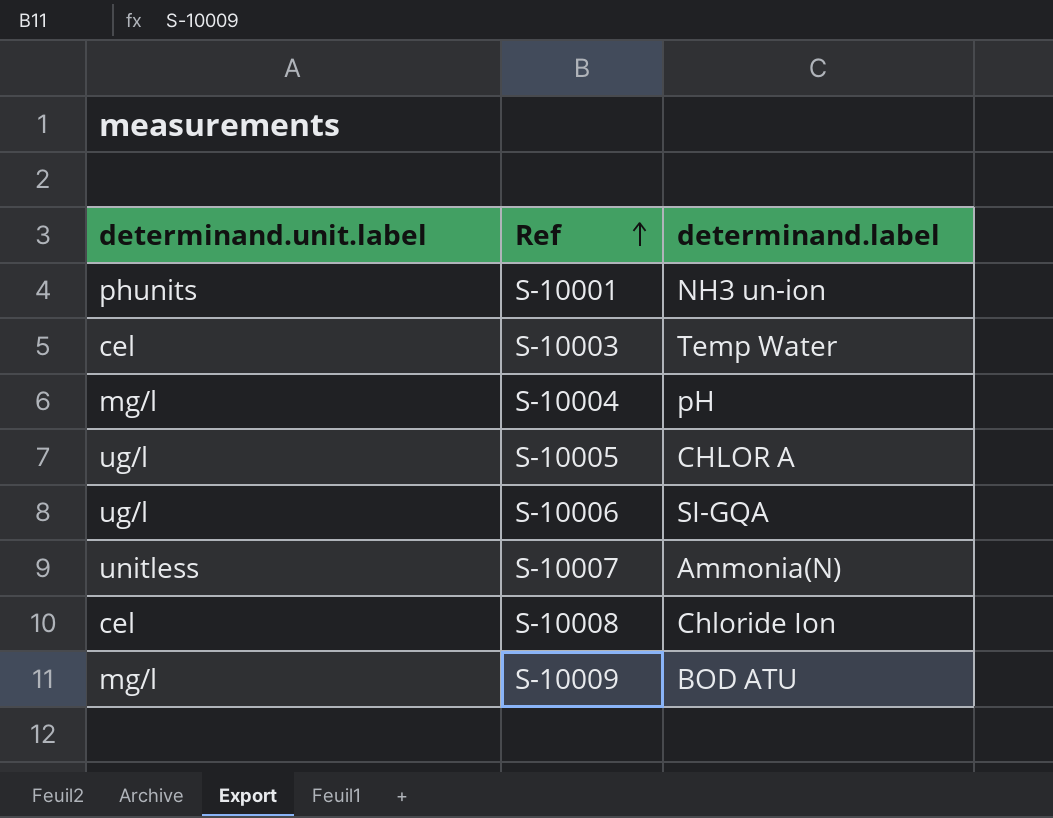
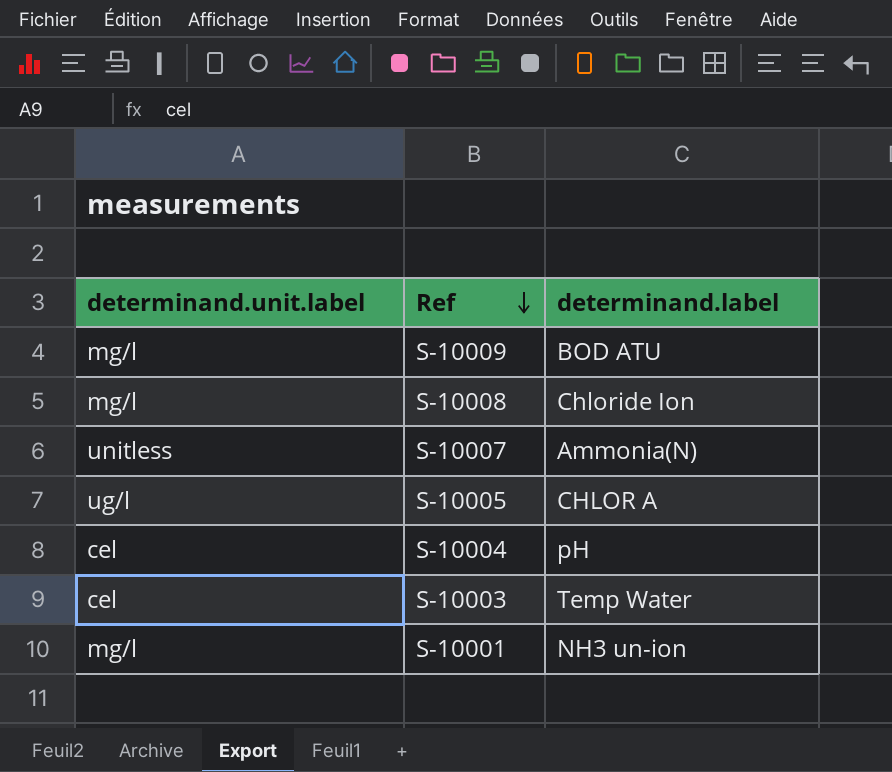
row order: Ref ascending -> Ref descending
row S-10006: ug/l | SI-GQA -> none
S-10008 | determinand.unit.label: cel -> mg/l
S-10004 | determinand.unit.label: mg/l -> cel
S-10001 | determinand.unit.label: phunits -> mg/l

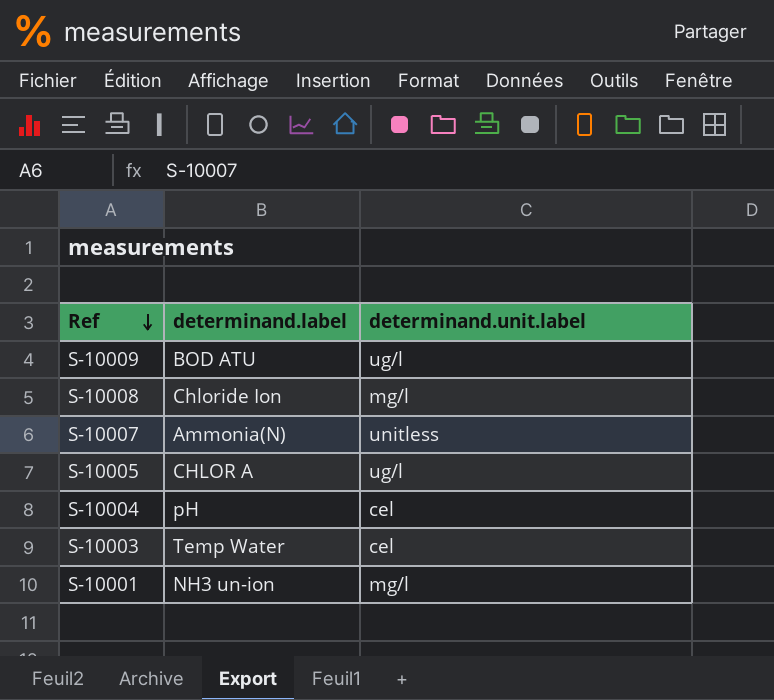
column determinand.unit.label | position: 1 -> 3
S-10009 | determinand.unit.label: mg/l -> ug/l

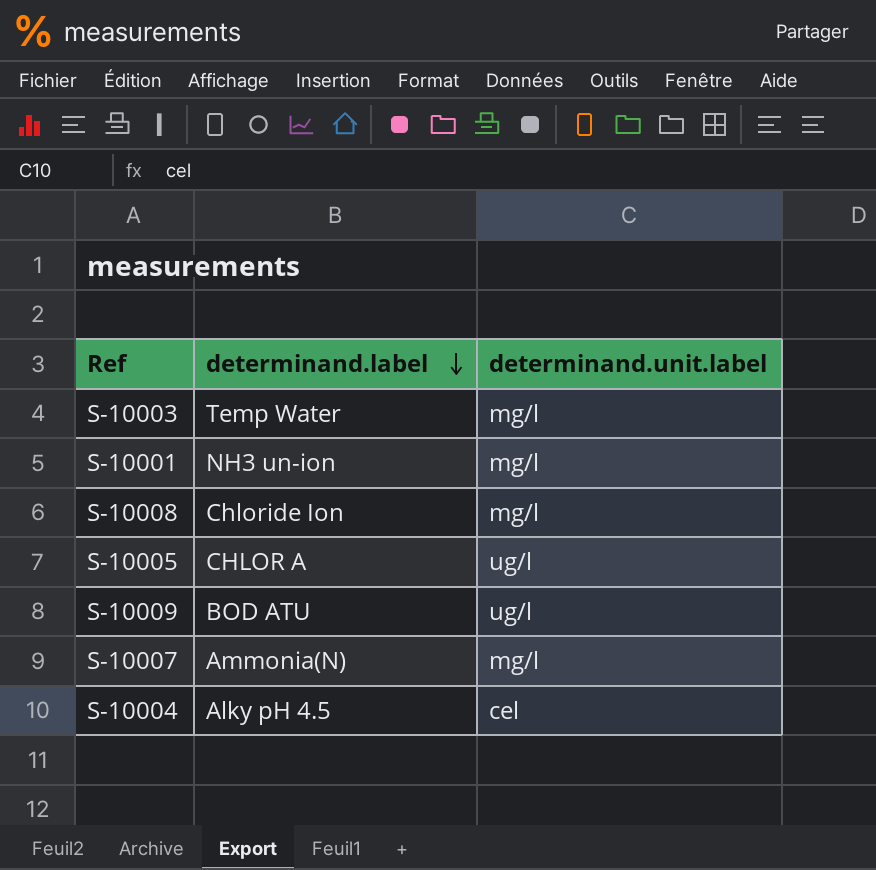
row order: Ref descending -> determinand.label descending
S-10003 | determinand.unit.label: cel -> mg/l
S-10007 | determinand.unit.label: unitless -> mg/l
S-10004 | determinand.label: pH -> Alky pH 4.5

